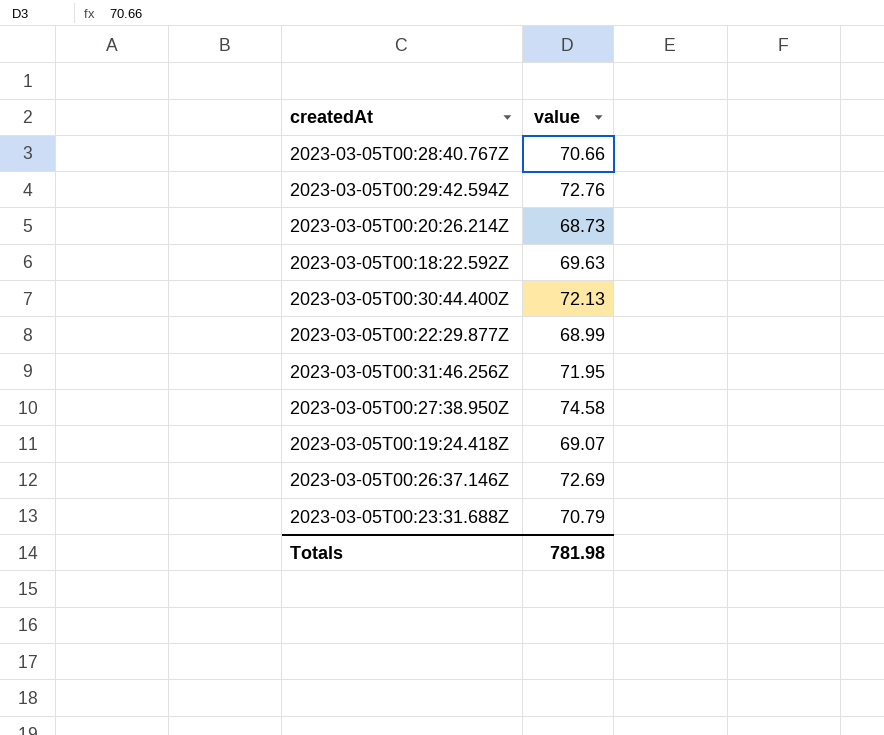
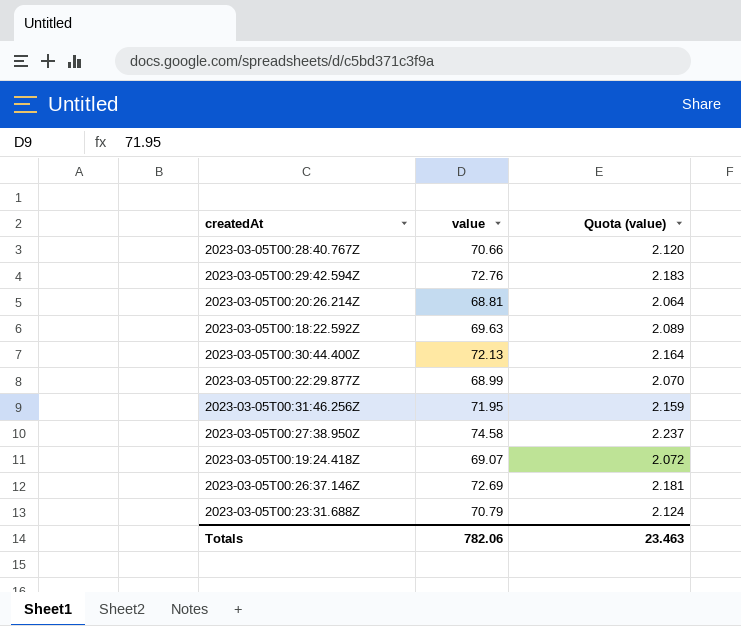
column Quota (value) | formula: none -> [value] * 0.03
2023-03-05T00:20:26.214Z | value: 68.73 -> 68.81
Totals | value: 781.98 -> 782.06

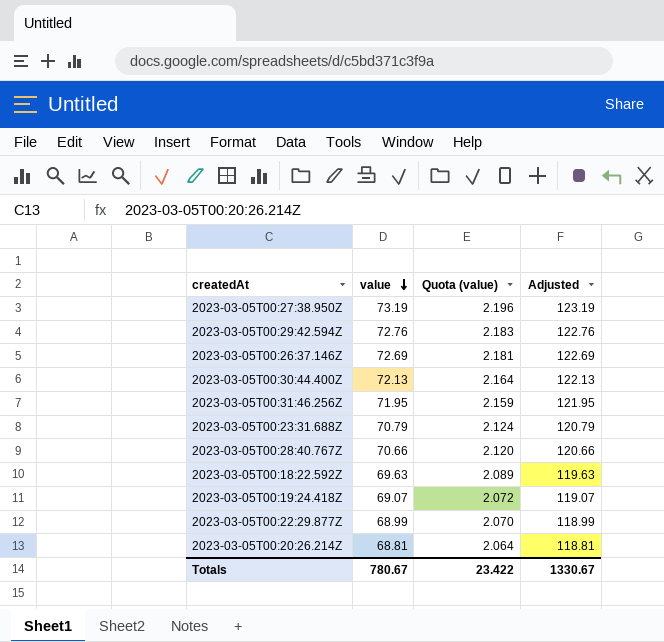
row order: none -> value descending
column Adjusted | formula: none -> [value] + 50
2023-03-05T00:27:38.950Z | value: 74.58 -> 73.19
2023-03-05T00:27:38.950Z | Quota (value): 2.237 -> 2.196
Totals | value: 782.06 -> 780.67
Totals | Quota (value): 23.463 -> 23.422

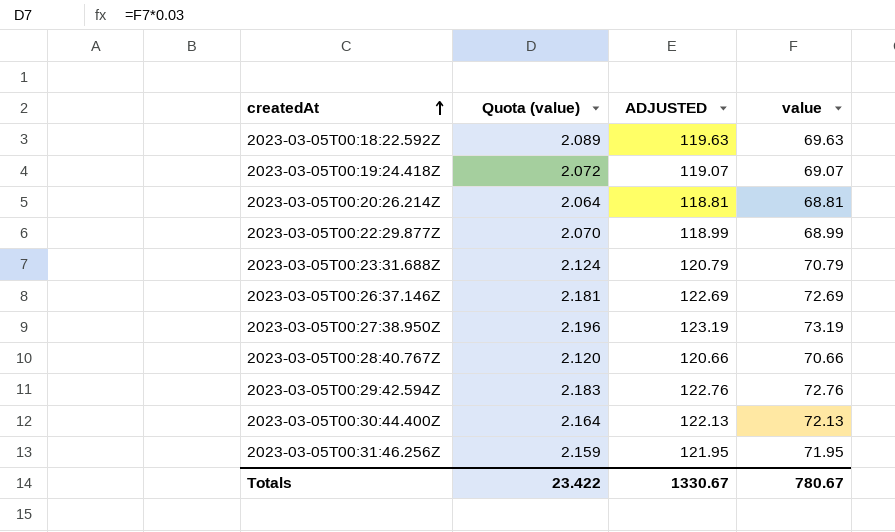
row order: value descending -> createdAt ascending
column name: Adjusted -> ADJUSTED
column value | position: 2 -> 4

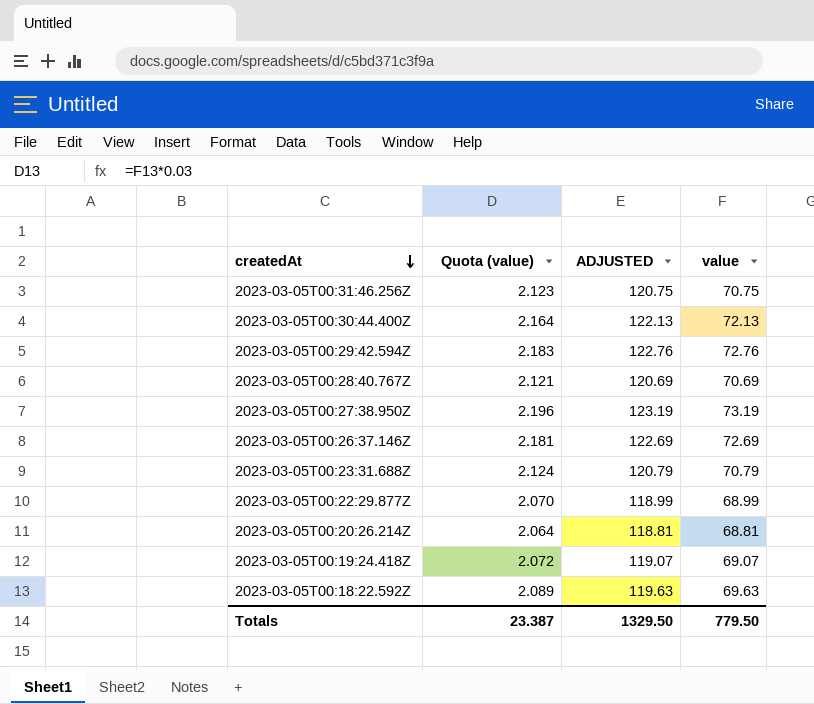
row order: createdAt ascending -> createdAt descending
2023-03-05T00:31:46.256Z | Quota (value): 2.159 -> 2.123
2023-03-05T00:31:46.256Z | ADJUSTED: 121.95 -> 120.75
2023-03-05T00:31:46.256Z | value: 71.95 -> 70.75
2023-03-05T00:28:40.767Z | Quota (value): 2.120 -> 2.121
2023-03-05T00:28:40.767Z | ADJUSTED: 120.66 -> 120.69
2023-03-05T00:28:40.767Z | value: 70.66 -> 70.69
Totals | Quota (value): 23.422 -> 23.387
Totals | ADJUSTED: 1330.67 -> 1329.50
Totals | value: 780.67 -> 779.50

